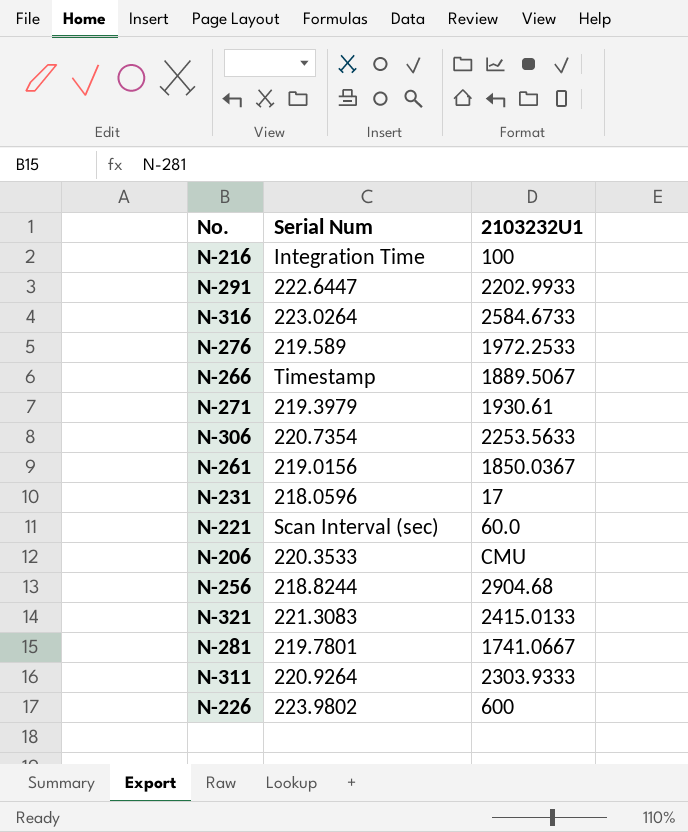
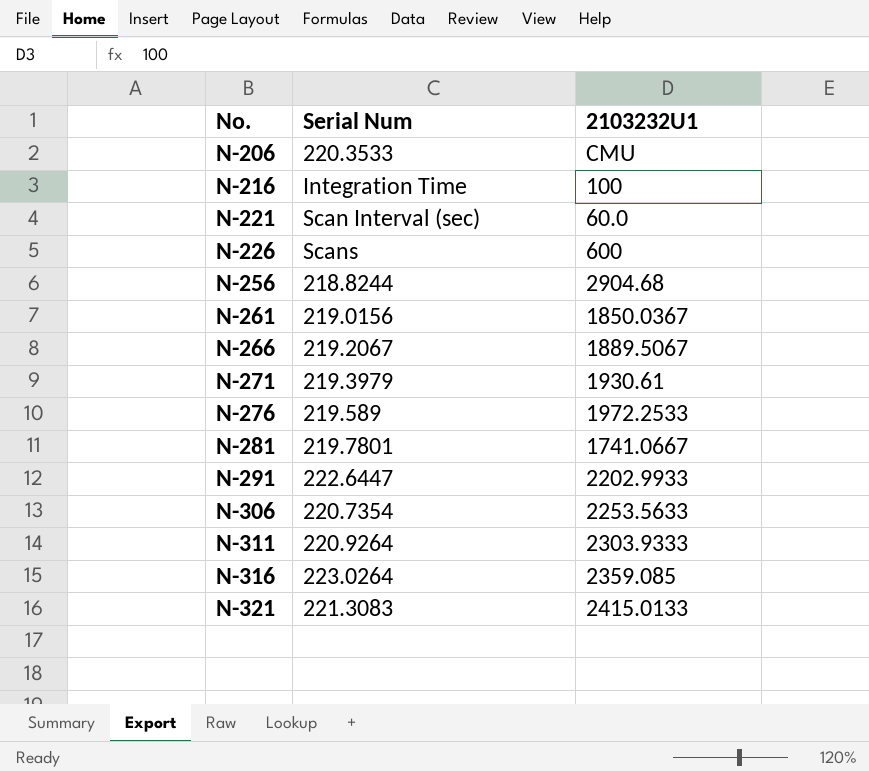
row order: none -> No. ascending
row N-231: 218.0596 | 17 -> none
N-226 | Serial Num: 223.9802 -> Scans
N-266 | Serial Num: Timestamp -> 219.2067
N-316 | 2103232U1: 2584.6733 -> 2359.085

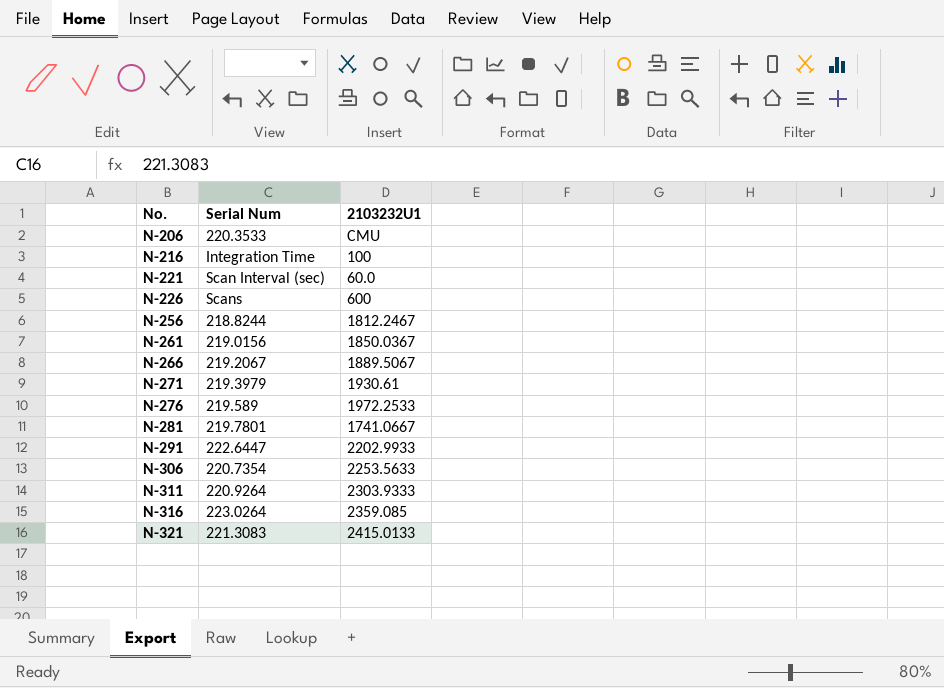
N-256 | 2103232U1: 2904.68 -> 1812.2467

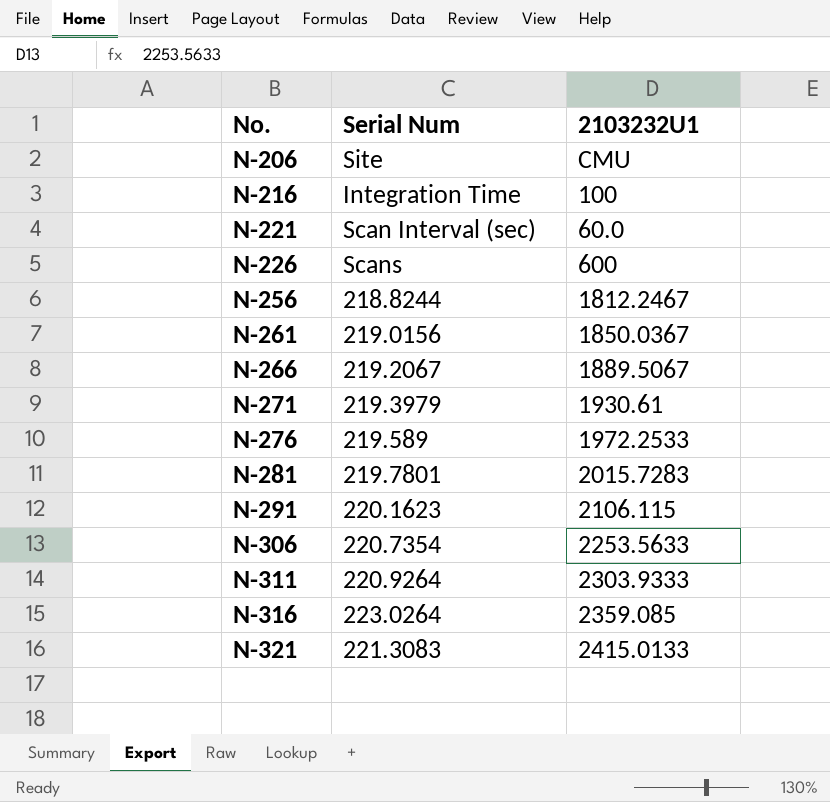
N-206 | Serial Num: 220.3533 -> Site
N-281 | 2103232U1: 1741.0667 -> 2015.7283
N-291 | Serial Num: 222.6447 -> 220.1623
N-291 | 2103232U1: 2202.9933 -> 2106.115

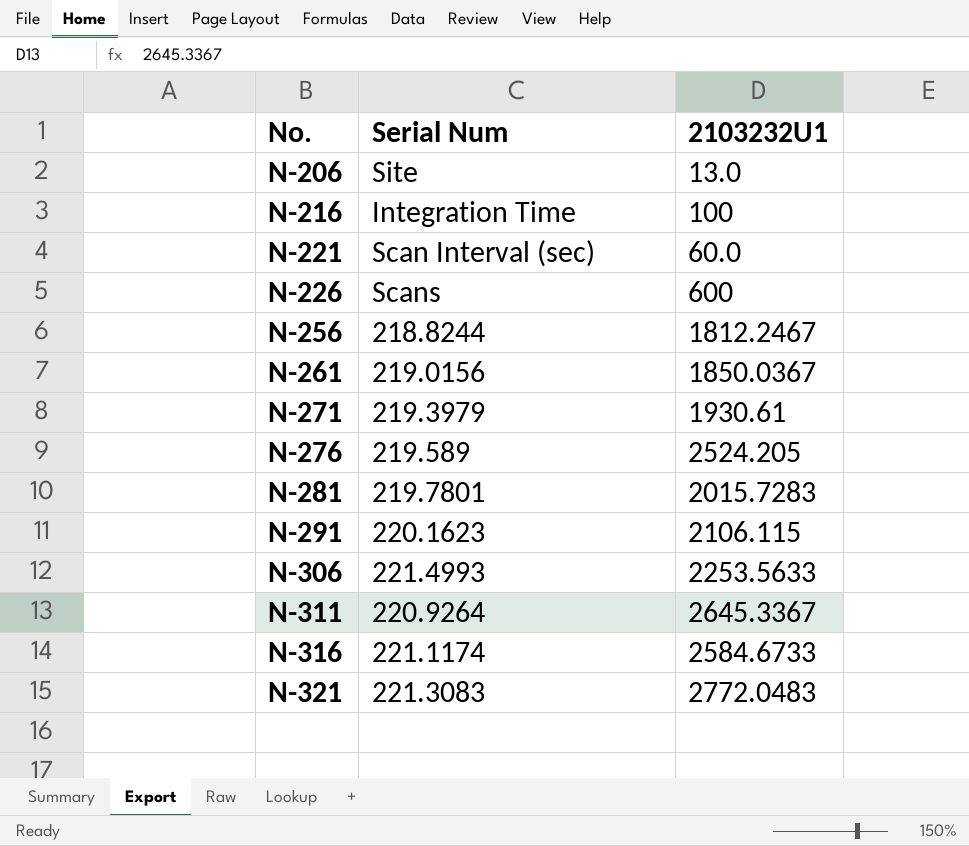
row N-266: 219.2067 | 1889.5067 -> none
N-206 | 2103232U1: CMU -> 13.0
N-276 | 2103232U1: 1972.2533 -> 2524.205
N-306 | Serial Num: 220.7354 -> 221.4993
N-311 | 2103232U1: 2303.9333 -> 2645.3367
N-316 | Serial Num: 223.0264 -> 221.1174
N-316 | 2103232U1: 2359.085 -> 2584.6733
N-321 | 2103232U1: 2415.0133 -> 2772.0483

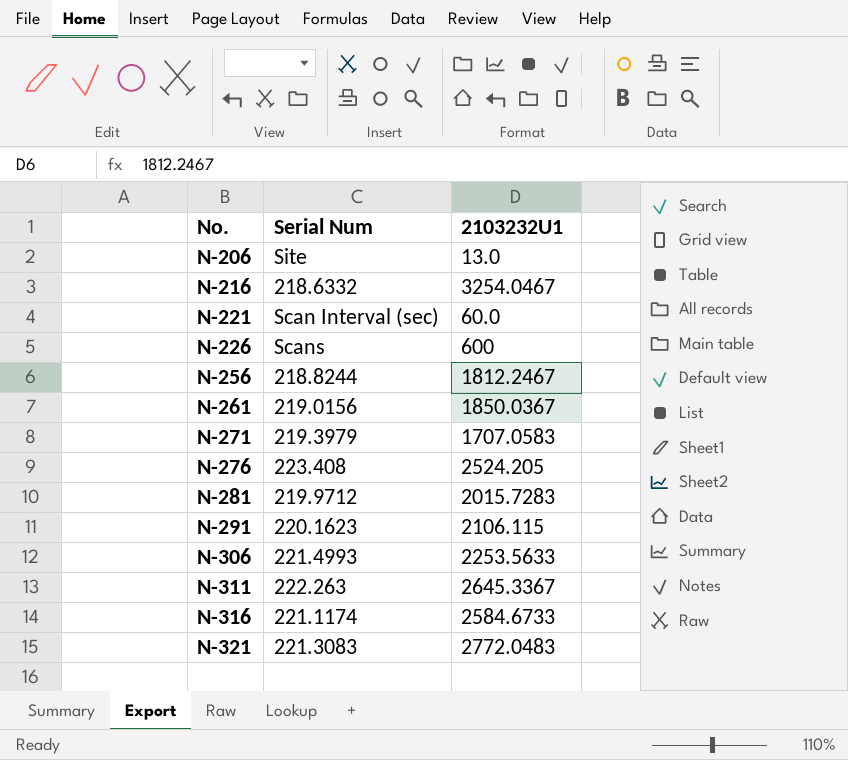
N-216 | Serial Num: Integration Time -> 218.6332
N-216 | 2103232U1: 100 -> 3254.0467
N-271 | 2103232U1: 1930.61 -> 1707.0583
N-276 | Serial Num: 219.589 -> 223.408
N-281 | Serial Num: 219.7801 -> 219.9712
N-311 | Serial Num: 220.9264 -> 222.263

